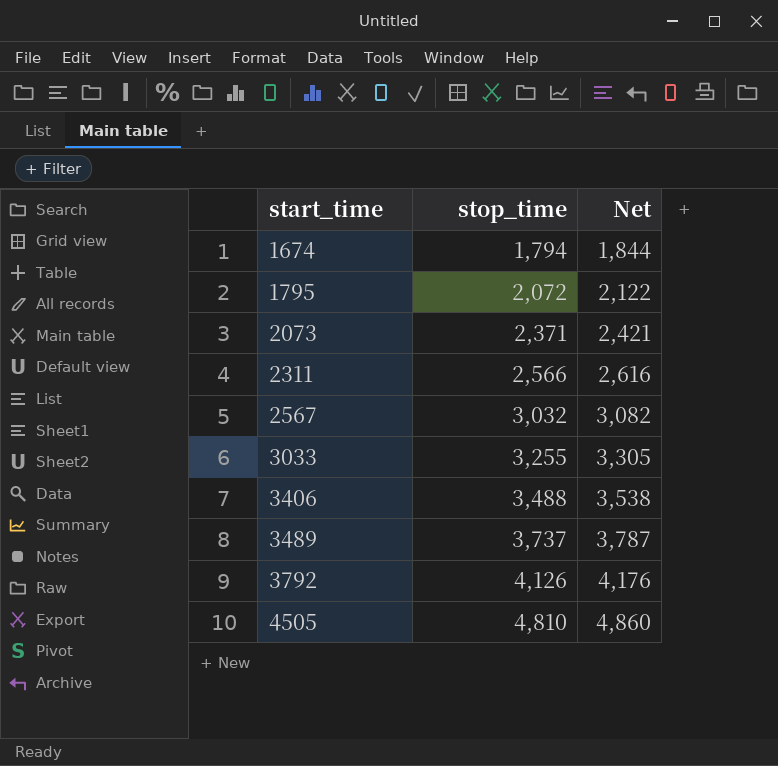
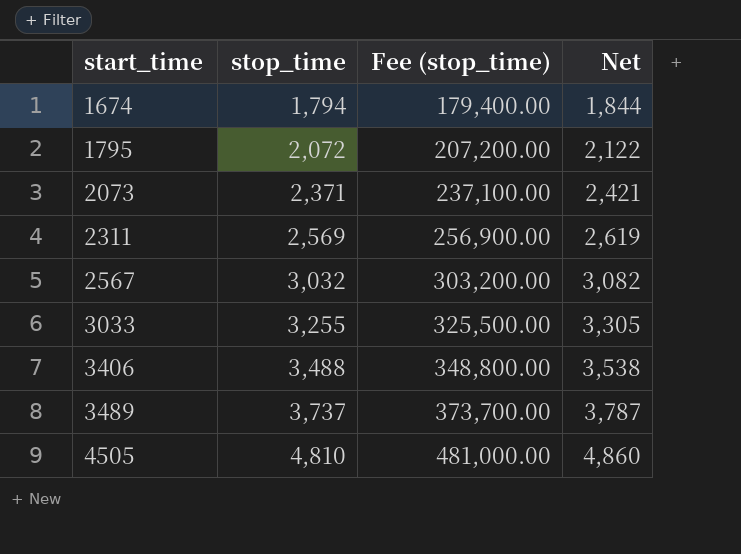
column Fee (stop_time) | formula: none -> [stop_time] * 100
row 3792: 4,126 | 4,176 -> none
2311 | stop_time: 2,566 -> 2,569
2311 | Net: 2,616 -> 2,619

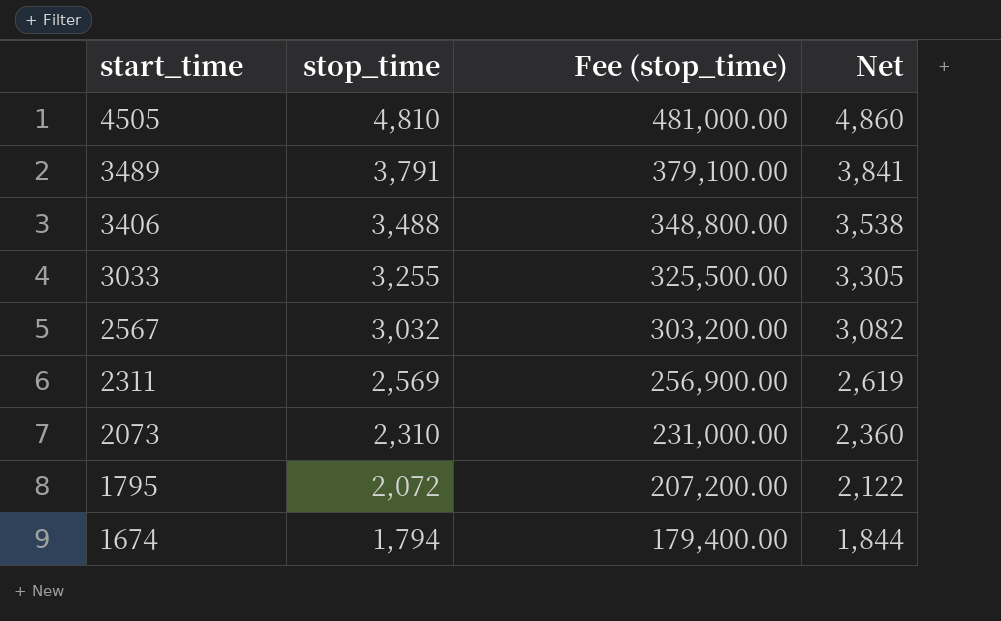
row order: start_time ascending -> start_time descending
3489 | stop_time: 3,737 -> 3,791
3489 | Fee (stop_time): 373,700.00 -> 379,100.00
3489 | Net: 3,787 -> 3,841
2073 | stop_time: 2,371 -> 2,310
2073 | Fee (stop_time): 237,100.00 -> 231,000.00
2073 | Net: 2,421 -> 2,360

